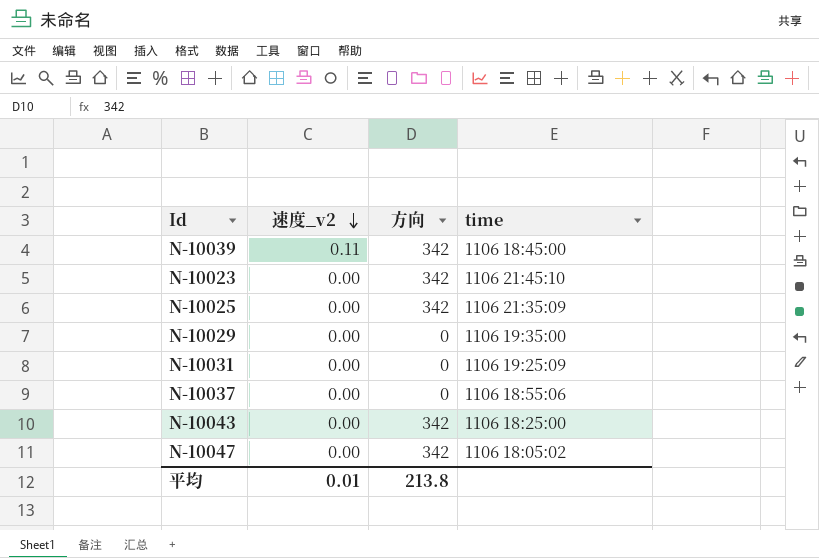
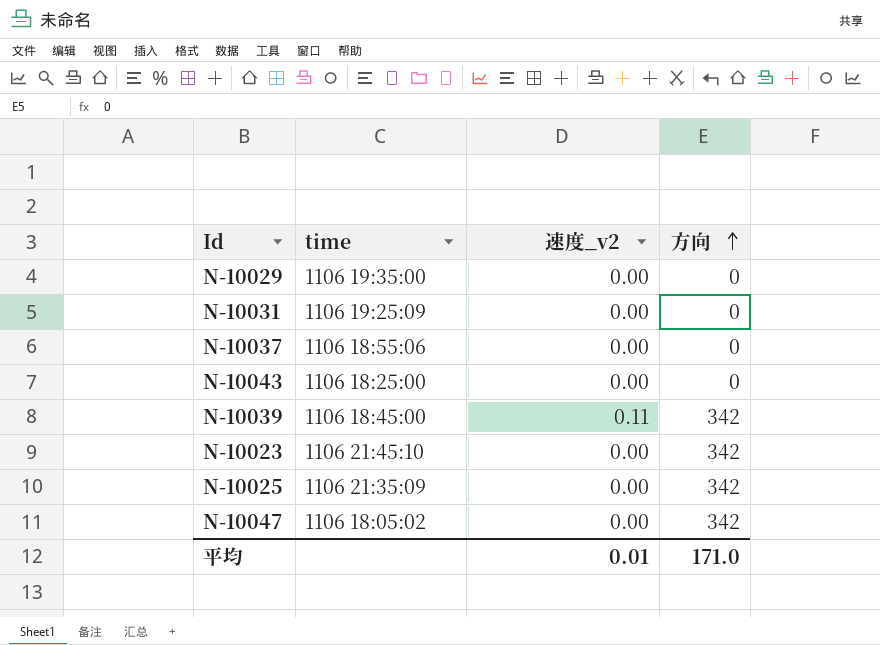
row order: 速度_v2 descending -> 方向 ascending
column time | position: 4 -> 2
N-10043 | 方向: 342 -> 0
平均 | 方向: 213.8 -> 171.0

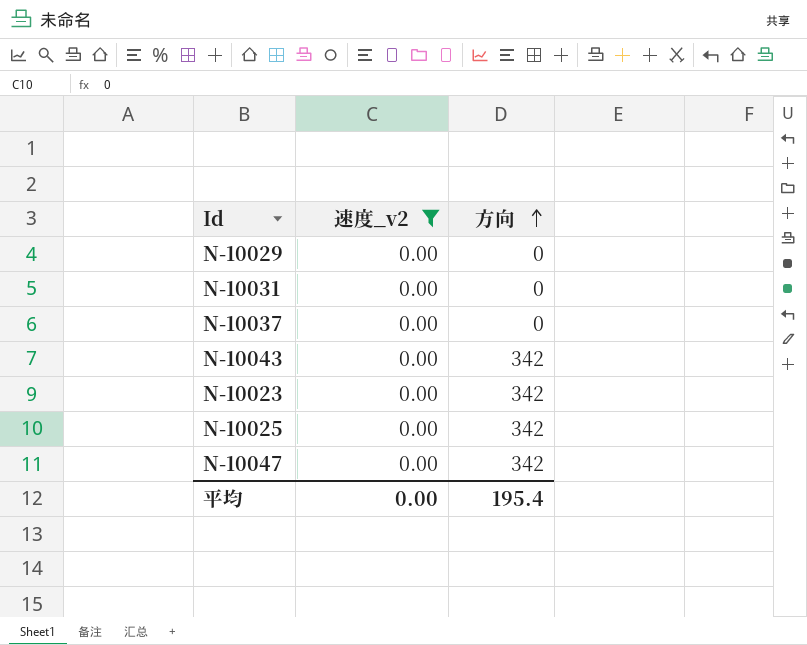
filter: none -> 速度_v2 = 0.00
column time | position: 2 -> none
N-10043 | 方向: 0 -> 342
平均 | 速度_v2: 0.01 -> 0.00
平均 | 方向: 171.0 -> 195.4

